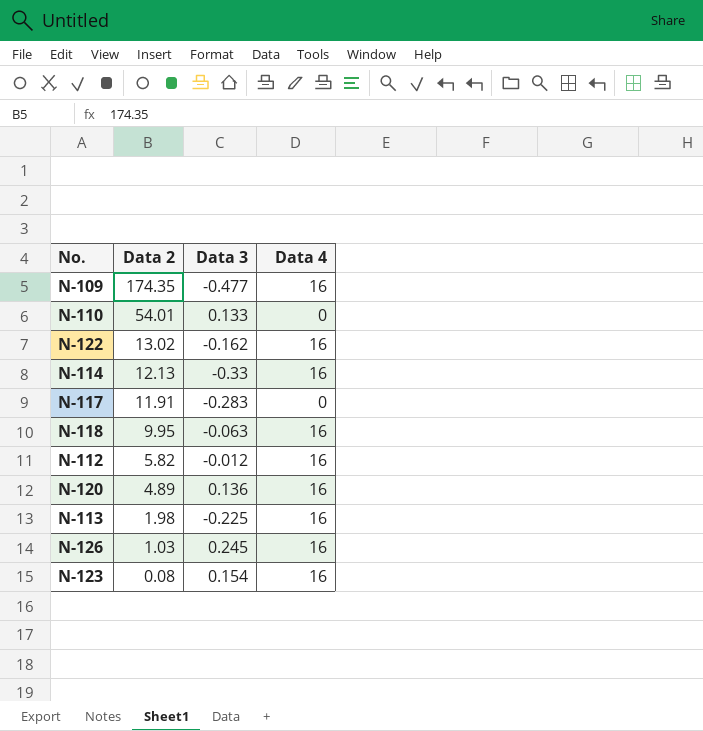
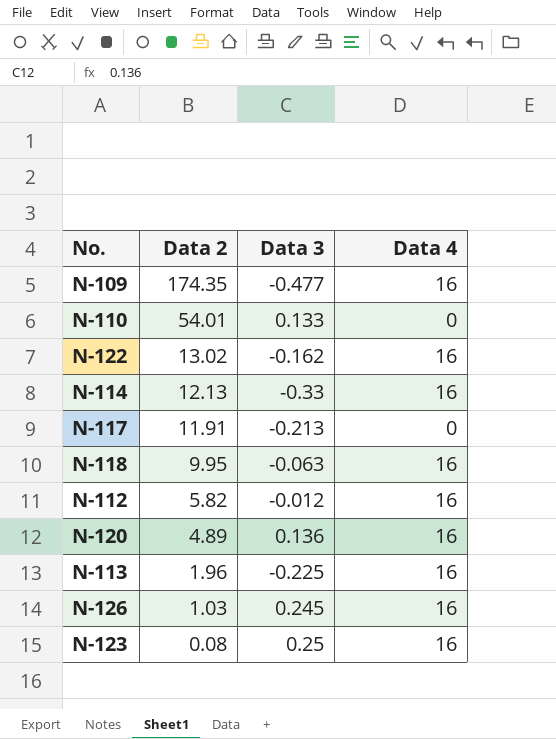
N-117 | Data 3: -0.283 -> -0.213
N-113 | Data 2: 1.98 -> 1.96
N-123 | Data 3: 0.154 -> 0.25

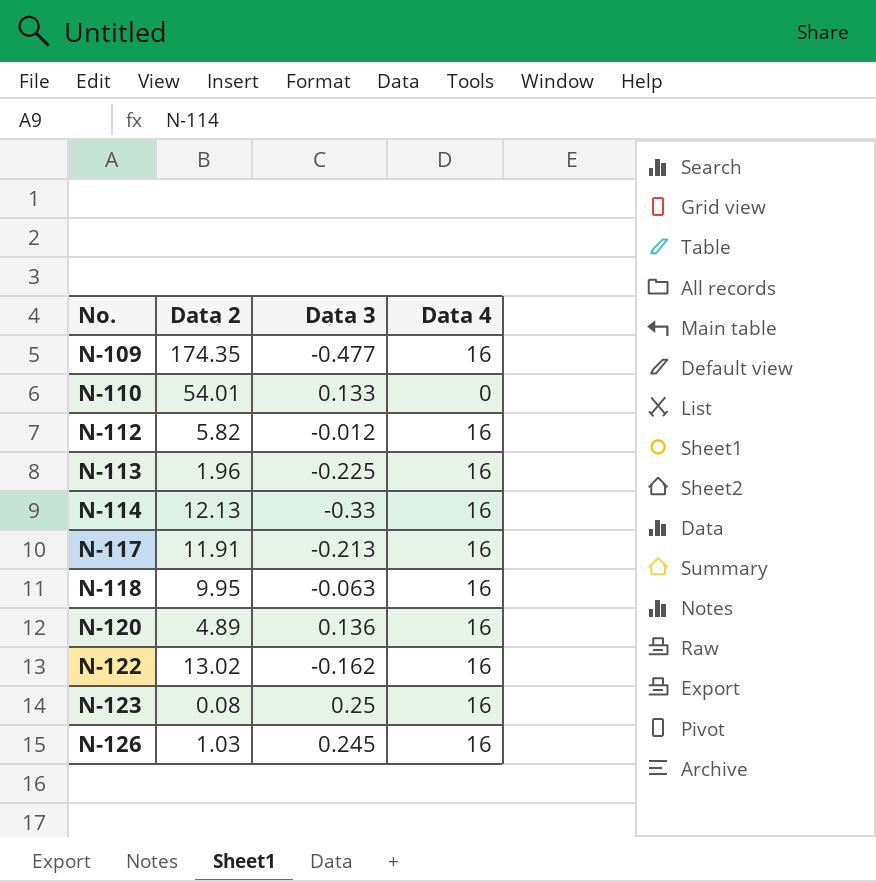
row order: Data 2 descending -> No. ascending
N-117 | Data 4: 0 -> 16

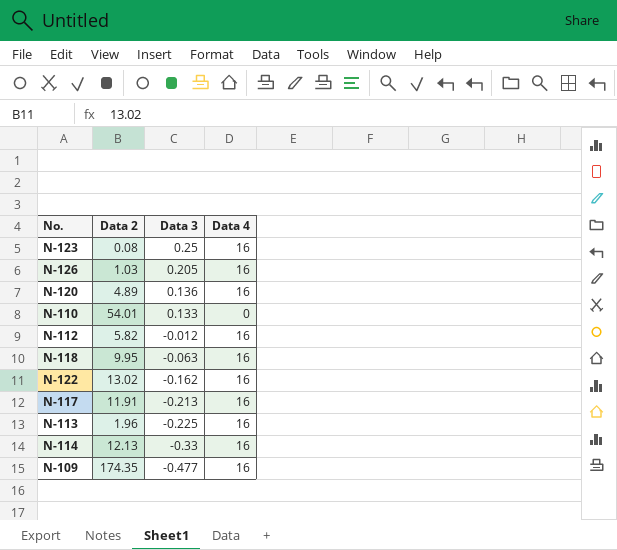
row order: No. ascending -> Data 3 descending
N-126 | Data 3: 0.245 -> 0.205

